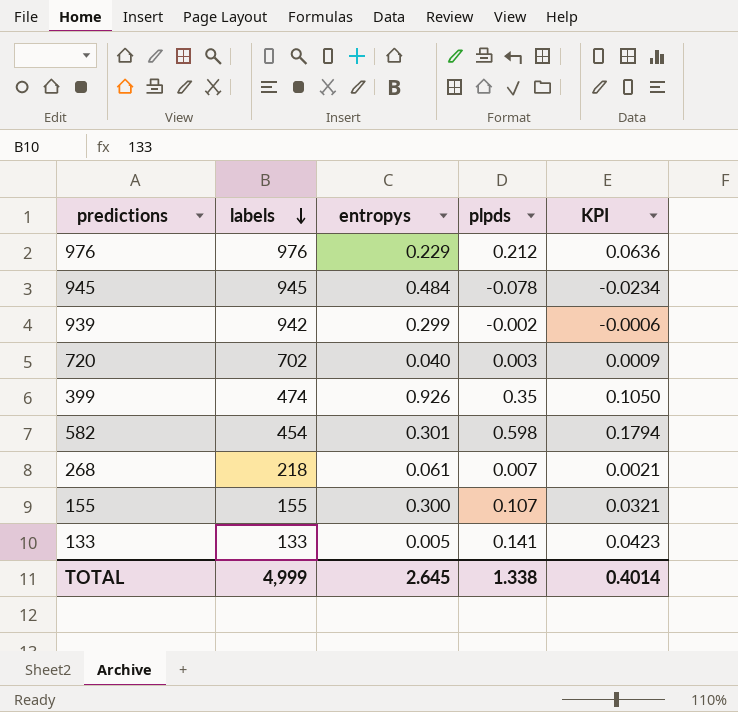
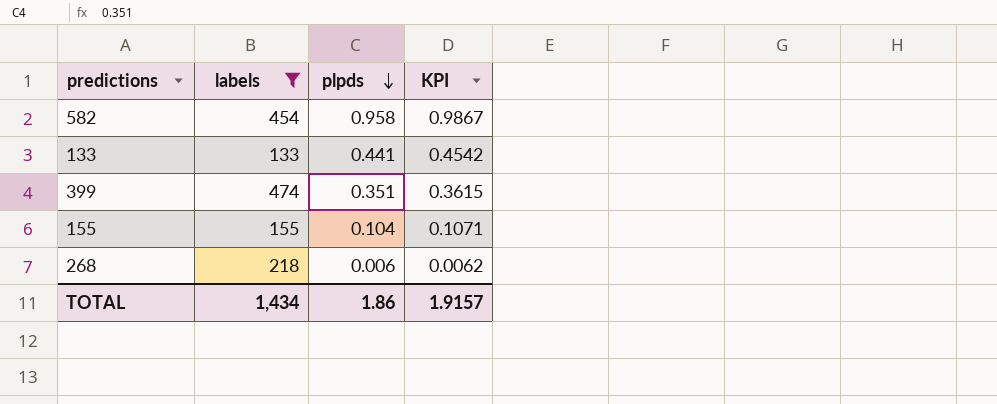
filter: none -> labels <= 474
row order: labels descending -> plpds descending
column entropys | position: 3 -> none
column KPI | formula: [plpds] * 0.3 -> [plpds] * 1.03
582 | plpds: 0.598 -> 0.958
133 | plpds: 0.141 -> 0.441
399 | plpds: 0.35 -> 0.351
155 | plpds: 0.107 -> 0.104
268 | plpds: 0.007 -> 0.006
TOTAL | labels: 4,999 -> 1,434
TOTAL | plpds: 1.338 -> 1.86
TOTAL | KPI: 0.4014 -> 1.9157

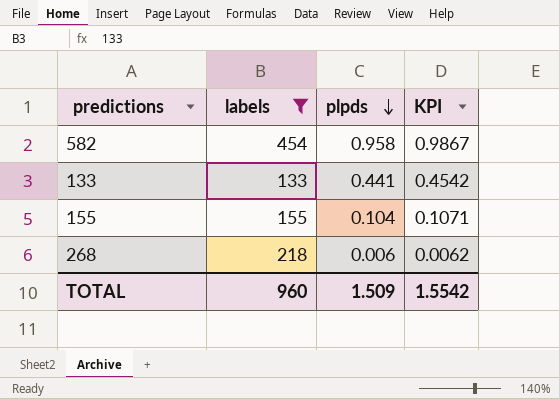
row 399: 474 | 0.351 | 0.3615 -> none
TOTAL | labels: 1,434 -> 960
TOTAL | plpds: 1.86 -> 1.509
TOTAL | KPI: 1.9157 -> 1.5542

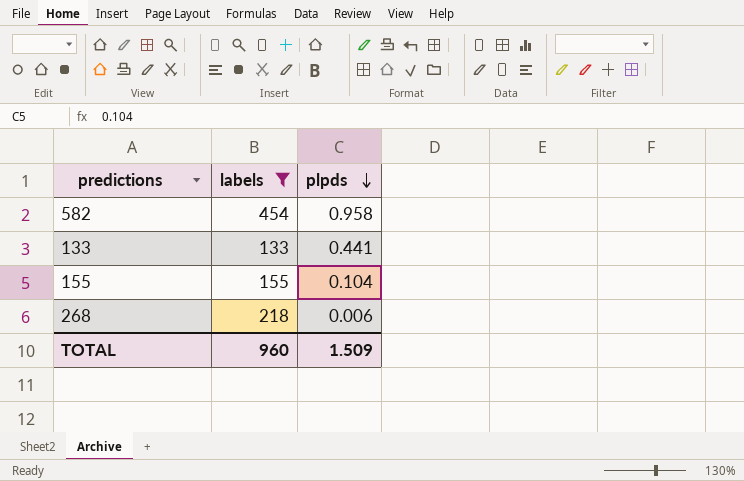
column KPI | formula: [plpds] * 1.03 -> none

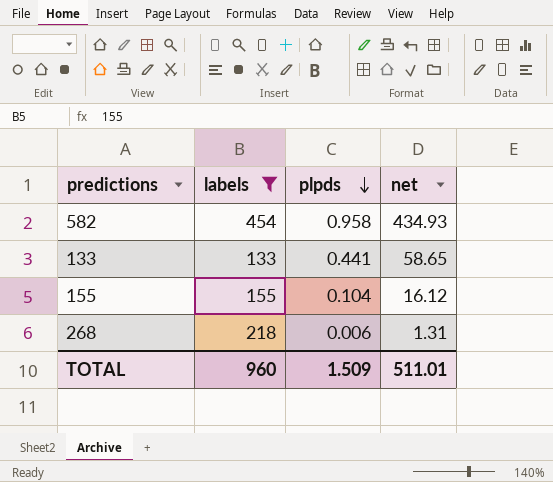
column net | formula: none -> [labels] * [plpds]

